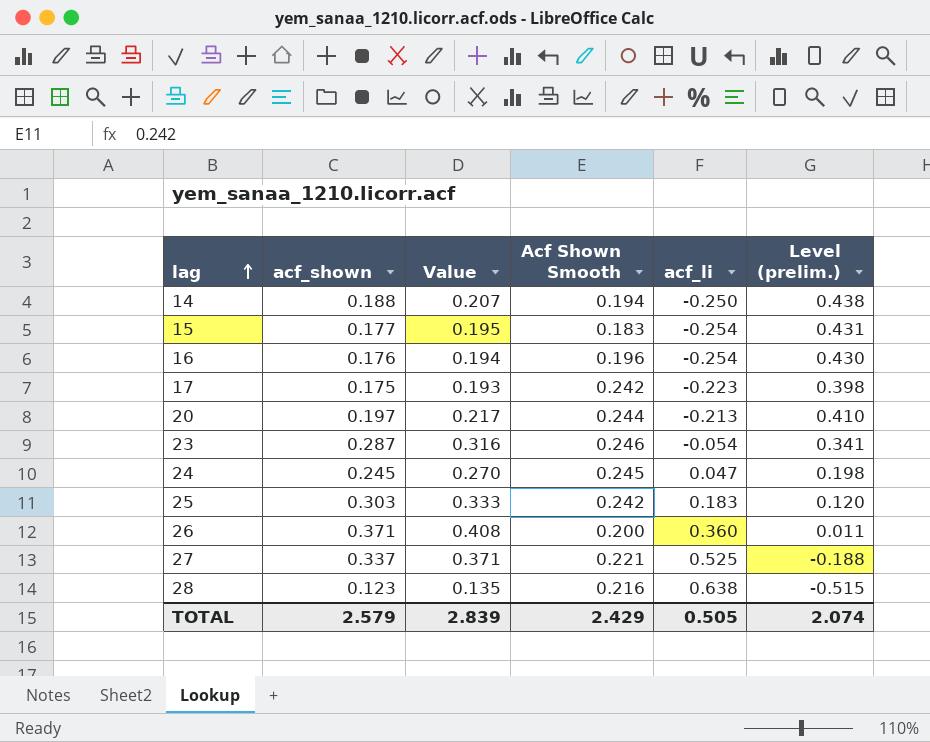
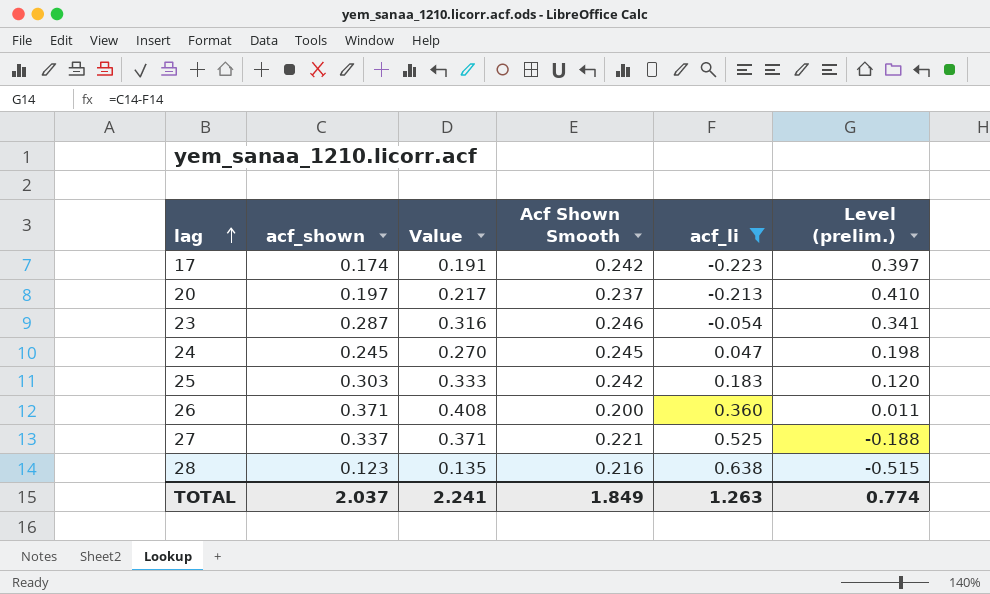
filter: none -> acf_li >= -0.223
17 | acf_shown: 0.175 -> 0.174
17 | Value: 0.193 -> 0.191
17 | Level (prelim.): 0.398 -> 0.397
20 | Acf Shown Smooth: 0.244 -> 0.237
TOTAL | acf_shown: 2.579 -> 2.037
TOTAL | Value: 2.839 -> 2.241
TOTAL | Acf Shown Smooth: 2.429 -> 1.849
TOTAL | acf_li: 0.505 -> 1.263
TOTAL | Level (prelim.): 2.074 -> 0.774

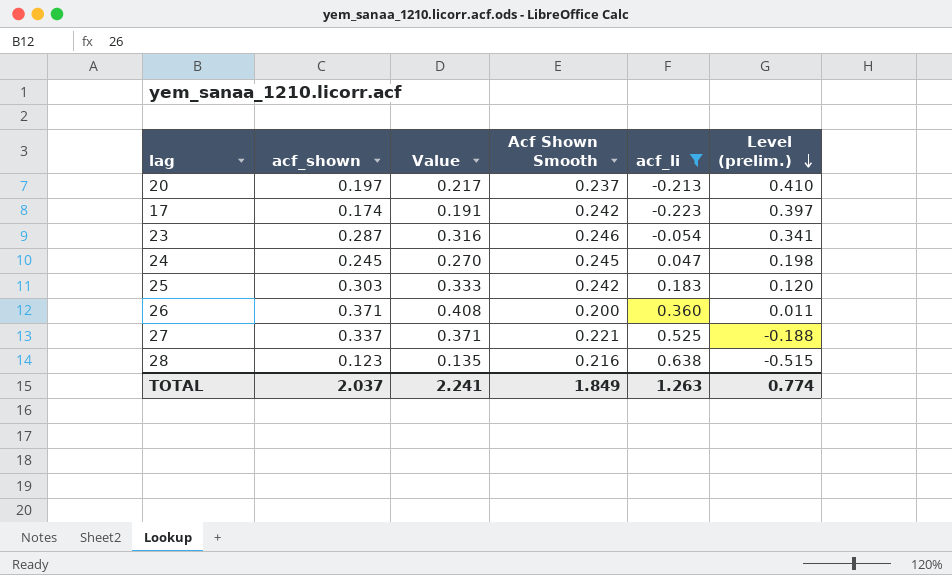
row order: lag ascending -> Level (prelim.) descending

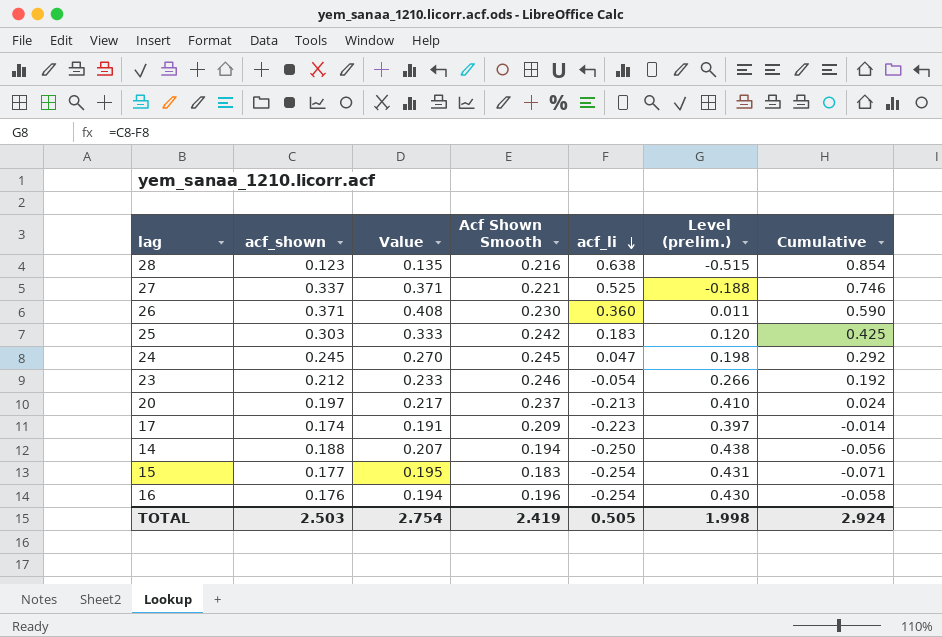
filter: acf_li >= -0.223 -> none
row order: Level (prelim.) descending -> acf_li descending
column Cumulative | formula: none -> [Acf Shown Smooth] + [acf_li]
26 | Acf Shown Smooth: 0.200 -> 0.230
23 | acf_shown: 0.287 -> 0.212
23 | Value: 0.316 -> 0.233
23 | Level (prelim.): 0.341 -> 0.266
17 | Acf Shown Smooth: 0.242 -> 0.209
TOTAL | acf_shown: 2.037 -> 2.503
TOTAL | Value: 2.241 -> 2.754
TOTAL | Acf Shown Smooth: 1.849 -> 2.419
TOTAL | acf_li: 1.263 -> 0.505
TOTAL | Level (prelim.): 0.774 -> 1.998

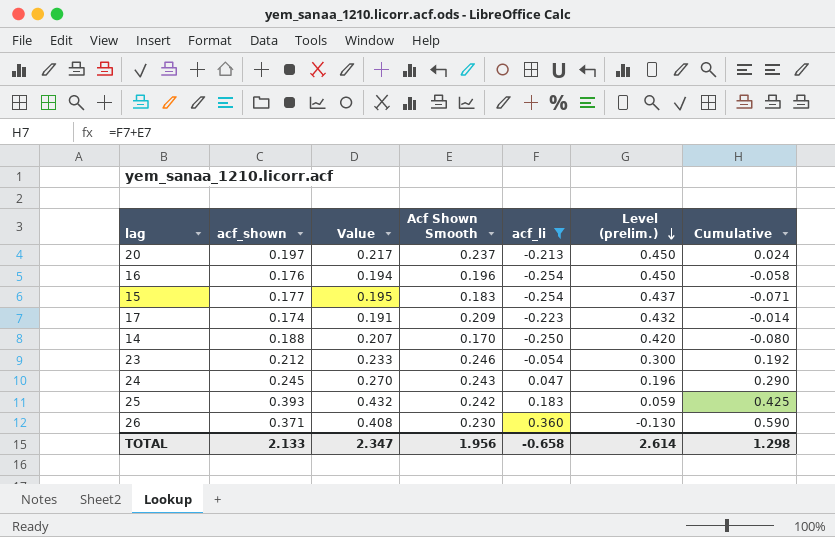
filter: none -> acf_li <= 0.360
row order: acf_li descending -> Level (prelim.) descending
column Level (prelim.) | formula: [acf_shown] - [acf_li] -> [Acf Shown Smooth] - [acf_li]
14 | Acf Shown Smooth: 0.194 -> 0.170
14 | Cumulative: -0.056 -> -0.080
24 | Acf Shown Smooth: 0.245 -> 0.243
24 | Cumulative: 0.292 -> 0.290
25 | acf_shown: 0.303 -> 0.393
25 | Value: 0.333 -> 0.432
TOTAL | acf_shown: 2.503 -> 2.133
TOTAL | Value: 2.754 -> 2.347
TOTAL | Acf Shown Smooth: 2.419 -> 1.956
TOTAL | acf_li: 0.505 -> -0.658
TOTAL | Level (prelim.): 1.998 -> 2.614
TOTAL | Cumulative: 2.924 -> 1.298

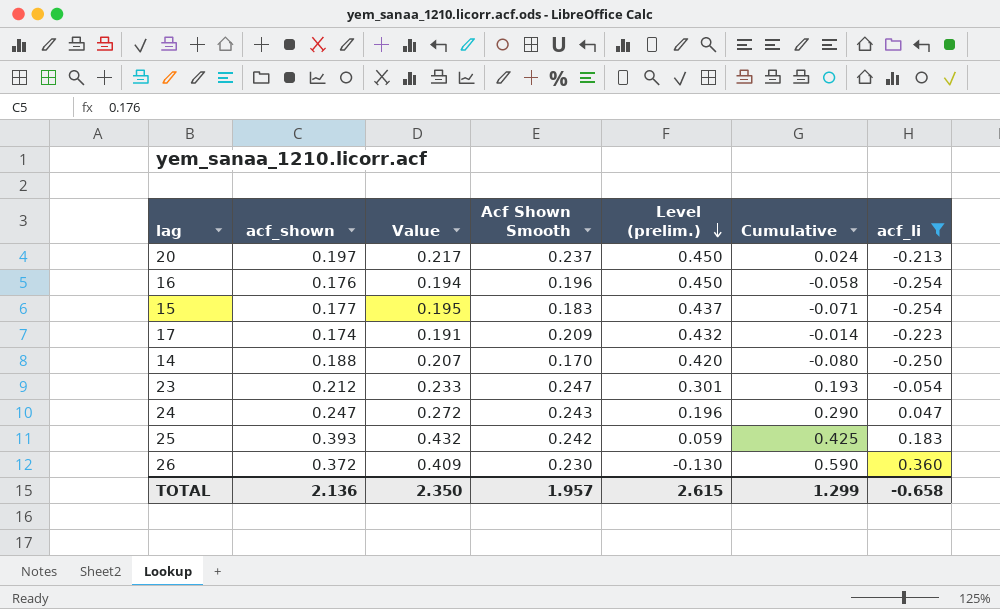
column acf_li | position: 5 -> 7
23 | Acf Shown Smooth: 0.246 -> 0.247
23 | Level (prelim.): 0.300 -> 0.301
23 | Cumulative: 0.192 -> 0.193
24 | acf_shown: 0.245 -> 0.247
24 | Value: 0.270 -> 0.272
26 | acf_shown: 0.371 -> 0.372
26 | Value: 0.408 -> 0.409
TOTAL | acf_shown: 2.133 -> 2.136
TOTAL | Value: 2.347 -> 2.350
TOTAL | Acf Shown Smooth: 1.956 -> 1.957
TOTAL | Level (prelim.): 2.614 -> 2.615
TOTAL | Cumulative: 1.298 -> 1.299

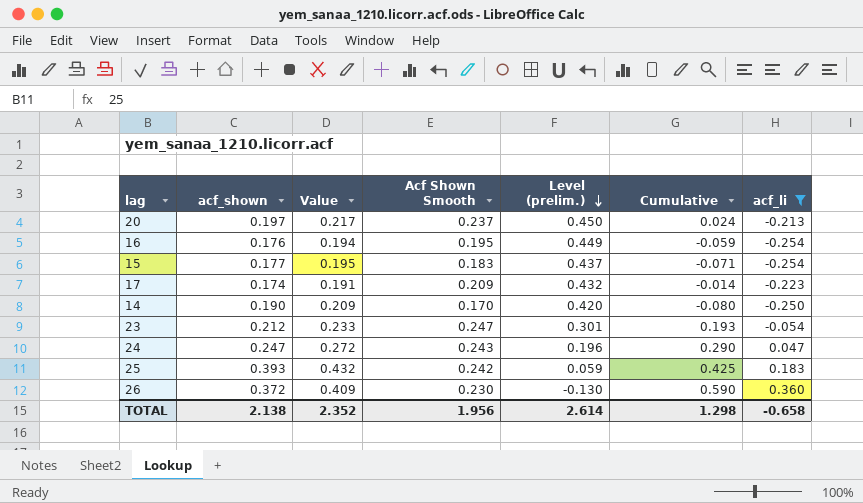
16 | Acf Shown Smooth: 0.196 -> 0.195
16 | Level (prelim.): 0.450 -> 0.449
16 | Cumulative: -0.058 -> -0.059
14 | acf_shown: 0.188 -> 0.190
14 | Value: 0.207 -> 0.209
TOTAL | acf_shown: 2.136 -> 2.138
TOTAL | Value: 2.350 -> 2.352
TOTAL | Acf Shown Smooth: 1.957 -> 1.956
TOTAL | Level (prelim.): 2.615 -> 2.614
TOTAL | Cumulative: 1.299 -> 1.298

